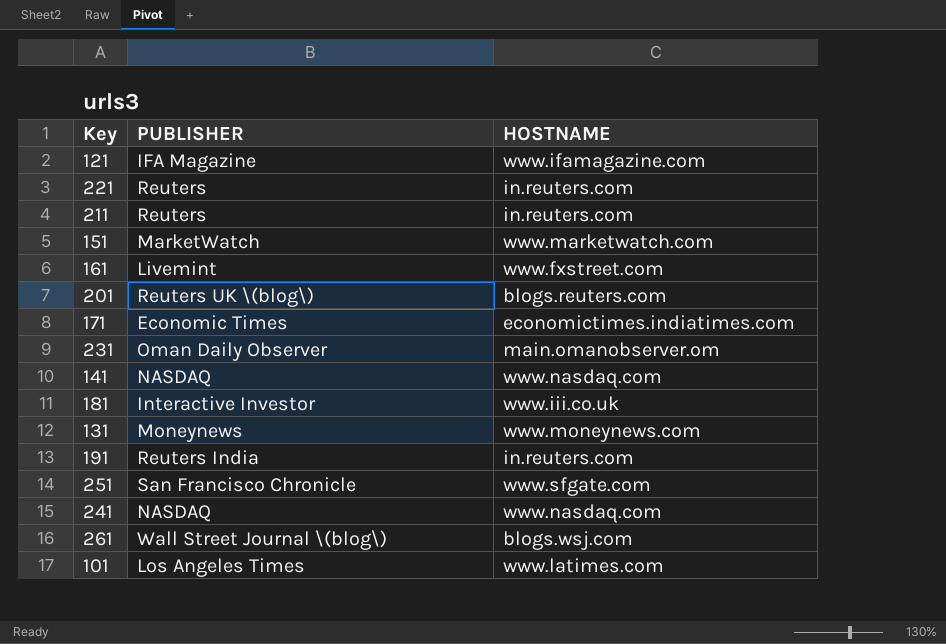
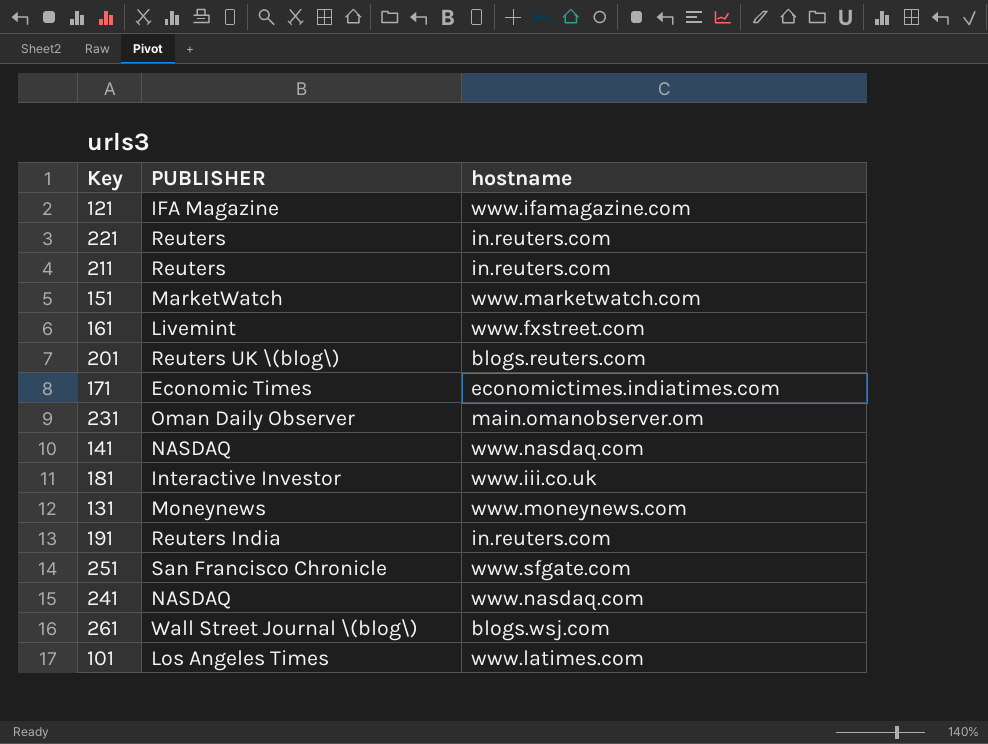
column name: HOSTNAME -> hostname

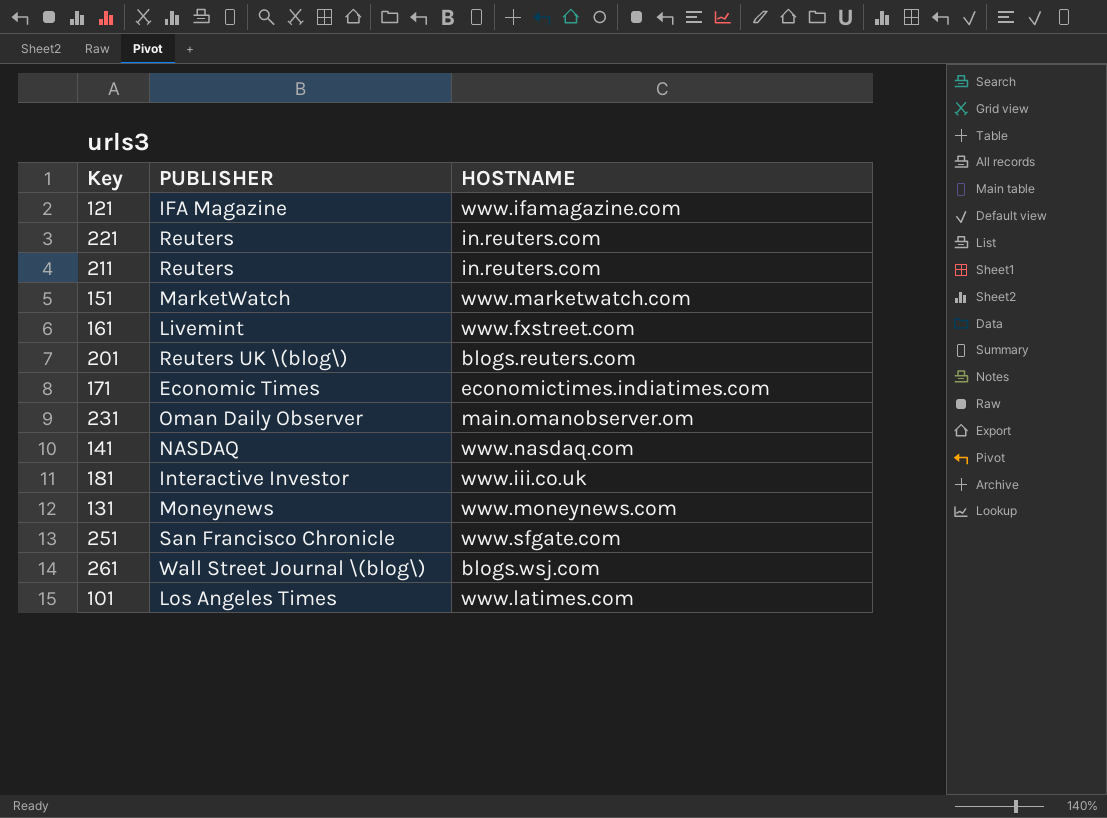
column name: hostname -> HOSTNAME
row 191: Reuters India | in.reuters.com -> none
row 241: NASDAQ | www.nasdaq.com -> none

